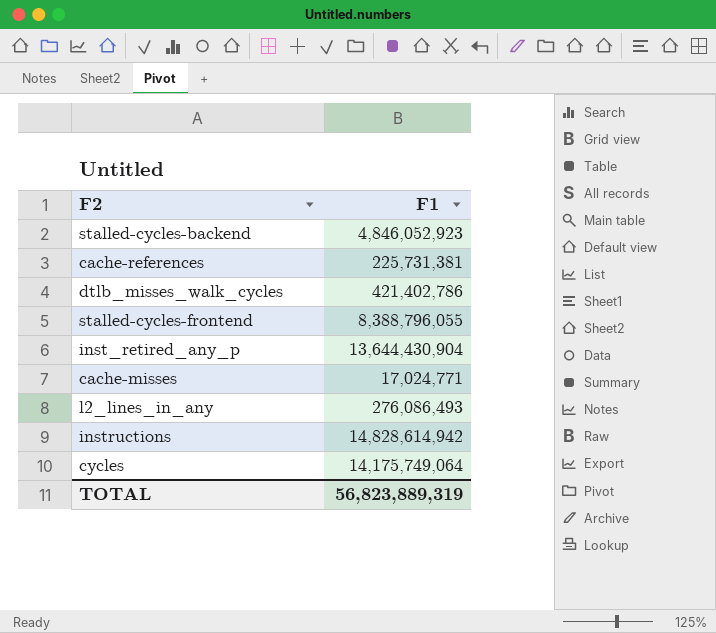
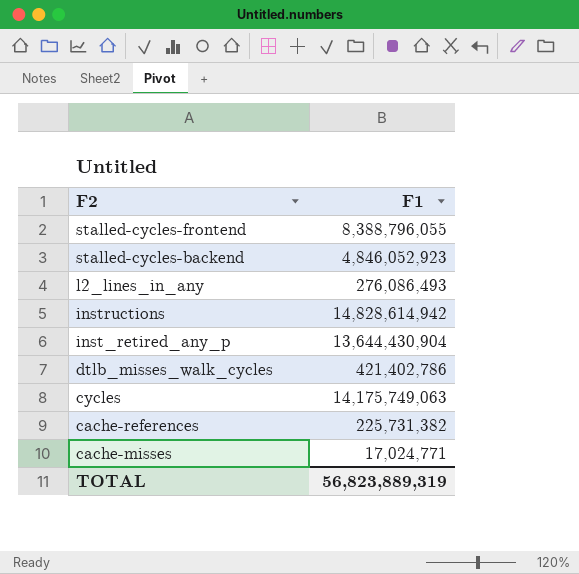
row order: none -> F2 descending
cycles | F1: 14,175,749,064 -> 14,175,749,063
cache-references | F1: 225,731,381 -> 225,731,382

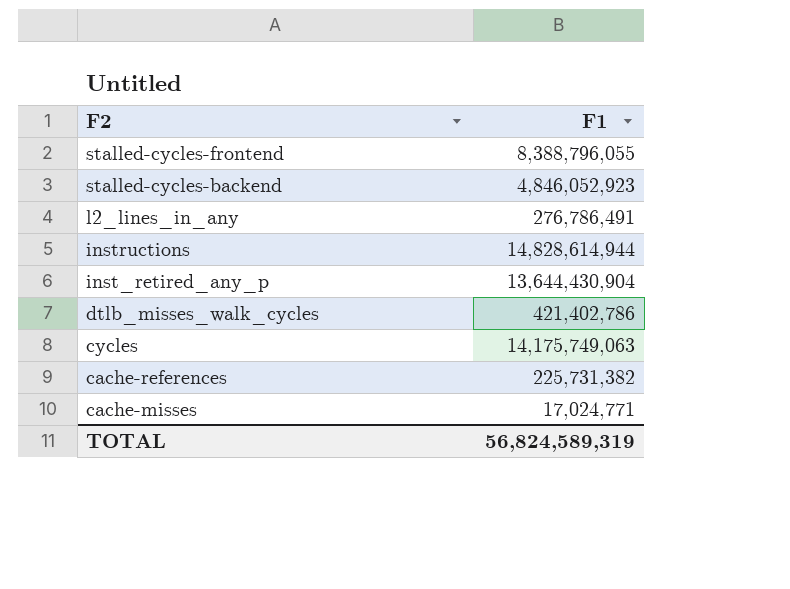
l2_lines_in_any | F1: 276,086,493 -> 276,786,491
instructions | F1: 14,828,614,942 -> 14,828,614,944
TOTAL | F1: 56,823,889,319 -> 56,824,589,319

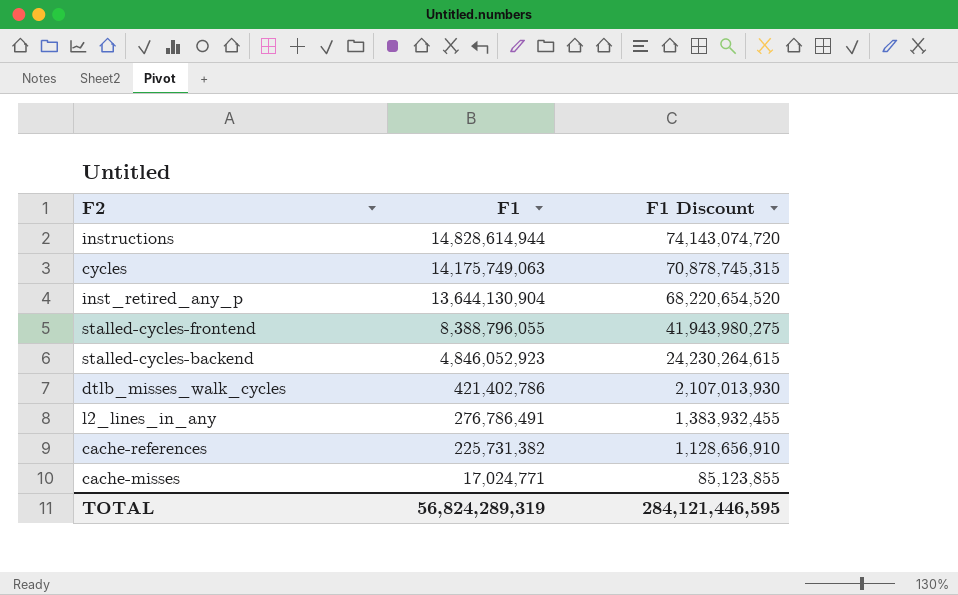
row order: F2 descending -> F1 descending
column F1 Discount | formula: none -> [F1] * 5
inst_retired_any_p | F1: 13,644,430,904 -> 13,644,130,904
TOTAL | F1: 56,824,589,319 -> 56,824,289,319

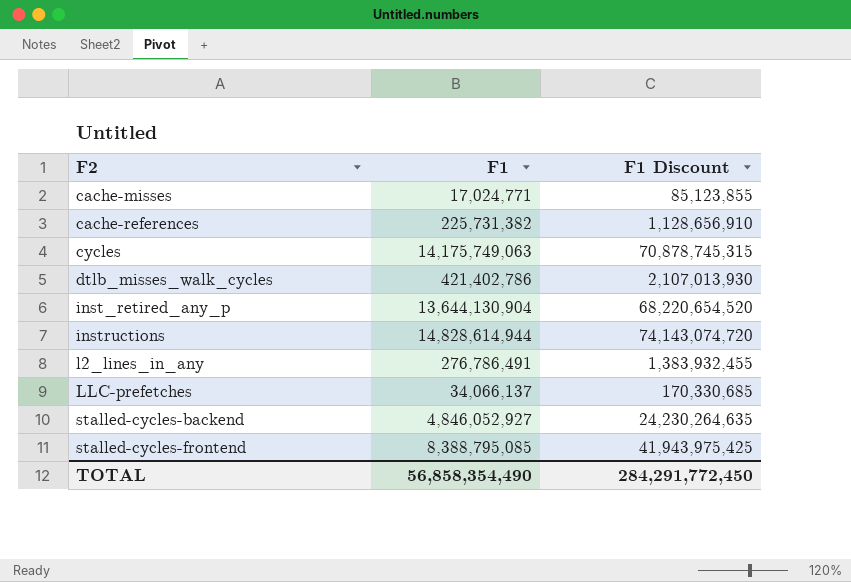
row order: F1 descending -> F2 ascending
row LLC-prefetches: none -> 34,066,137 | 170,330,685
stalled-cycles-backend | F1: 4,846,052,923 -> 4,846,052,927
stalled-cycles-backend | F1 Discount: 24,230,264,615 -> 24,230,264,635
stalled-cycles-frontend | F1: 8,388,796,055 -> 8,388,795,085
stalled-cycles-frontend | F1 Discount: 41,943,980,275 -> 41,943,975,425
TOTAL | F1: 56,824,289,319 -> 56,858,354,490
TOTAL | F1 Discount: 284,121,446,595 -> 284,291,772,450

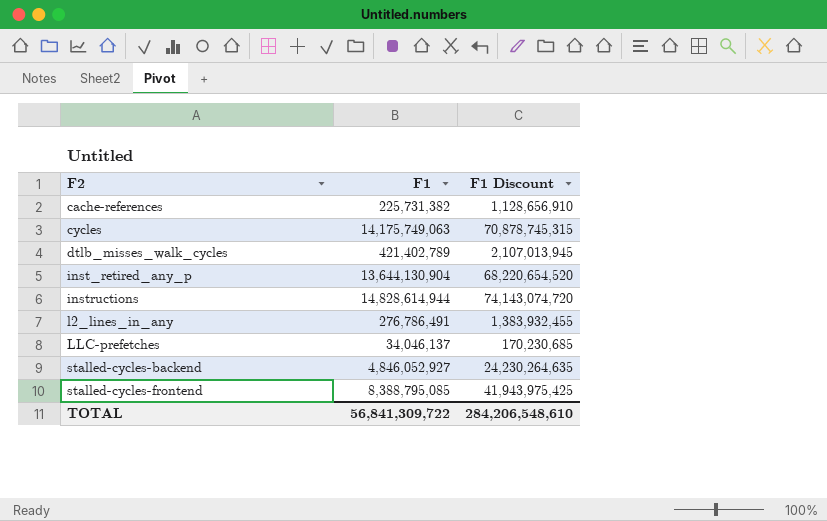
row cache-misses: 17,024,771 | 85,123,855 -> none
dtlb_misses_walk_cycles | F1: 421,402,786 -> 421,402,789
dtlb_misses_walk_cycles | F1 Discount: 2,107,013,930 -> 2,107,013,945
LLC-prefetches | F1: 34,066,137 -> 34,046,137
LLC-prefetches | F1 Discount: 170,330,685 -> 170,230,685
TOTAL | F1: 56,858,354,490 -> 56,841,309,722
TOTAL | F1 Discount: 284,291,772,450 -> 284,206,548,610

